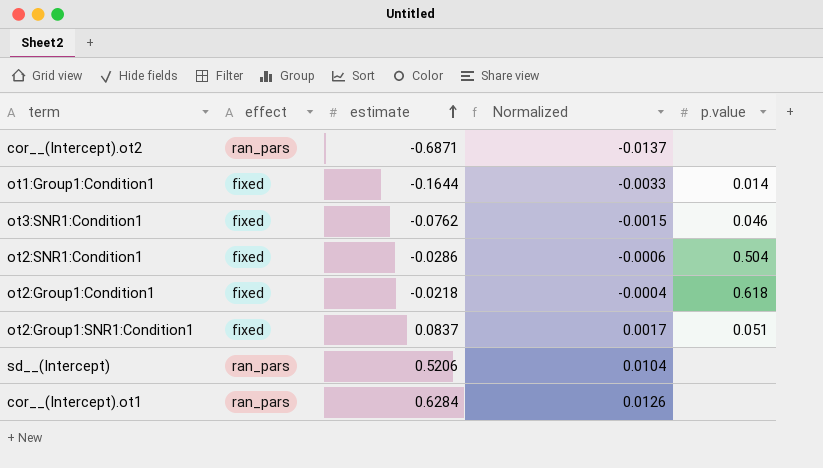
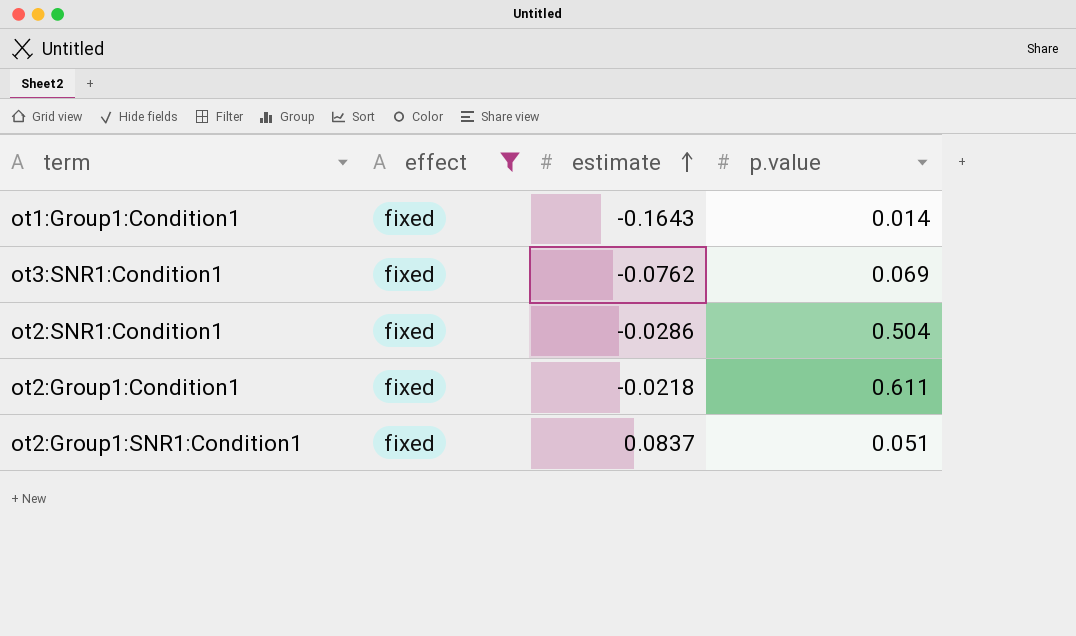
filter: none -> effect = fixed
column Normalized | formula: [estimate] * 0.02 -> none
ot1:Group1:Condition1 | estimate: -0.1644 -> -0.1643
ot3:SNR1:Condition1 | p.value: 0.046 -> 0.069
ot2:Group1:Condition1 | p.value: 0.618 -> 0.611

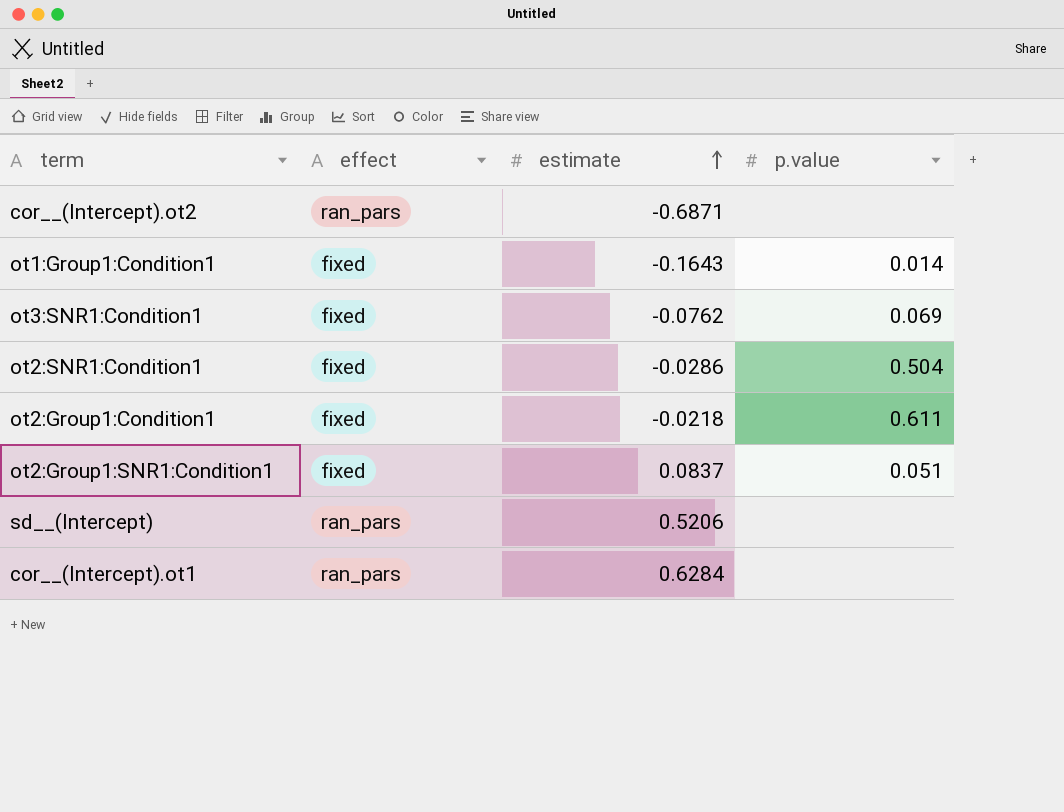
filter: effect = fixed -> none

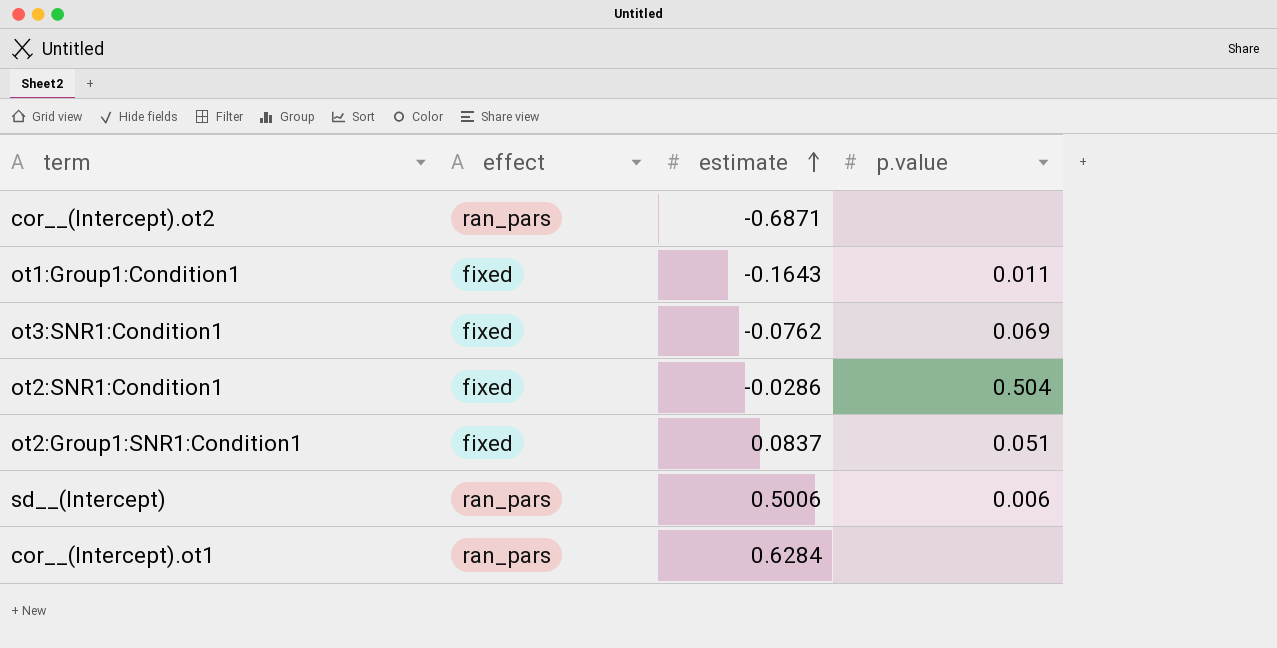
row ot2:Group1:Condition1: fixed | -0.0218 | 0.611 -> none
ot1:Group1:Condition1 | p.value: 0.014 -> 0.011
sd__(Intercept) | estimate: 0.5206 -> 0.5006
sd__(Intercept) | p.value: none -> 0.006

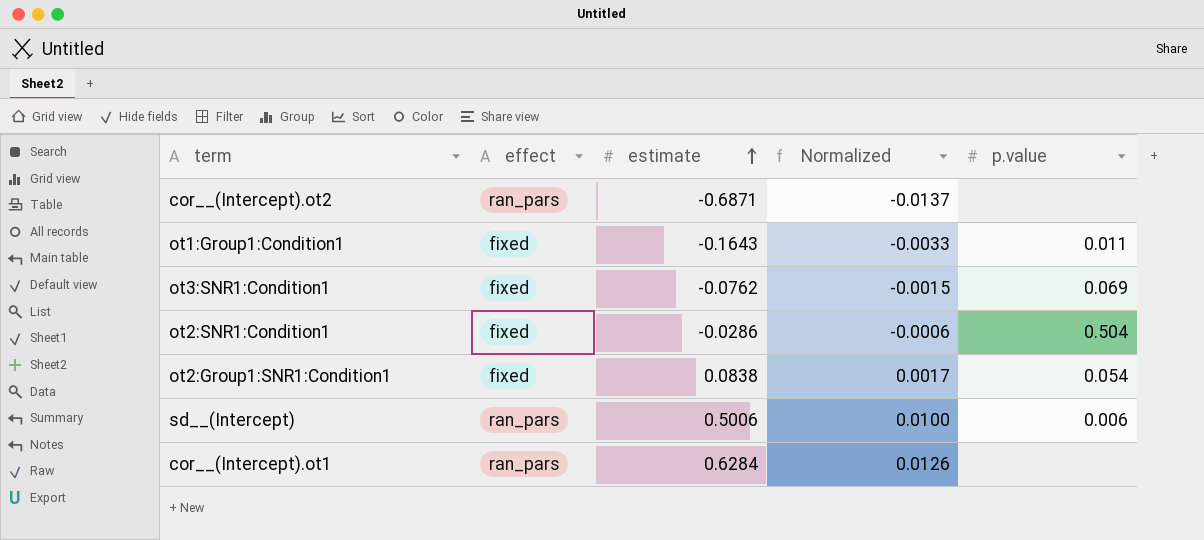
column Normalized | formula: none -> [estimate] * 0.02
ot2:Group1:SNR1:Condition1 | estimate: 0.0837 -> 0.0838
ot2:Group1:SNR1:Condition1 | p.value: 0.051 -> 0.054

